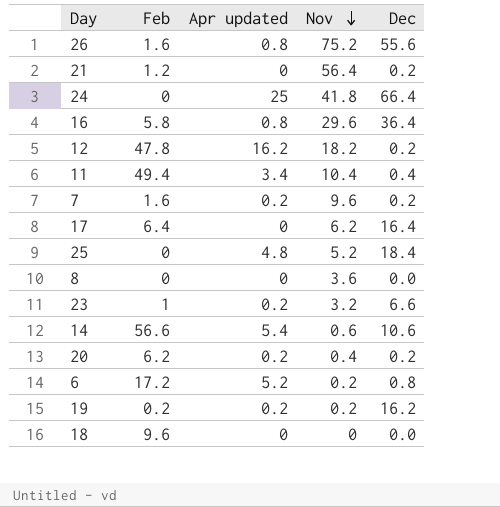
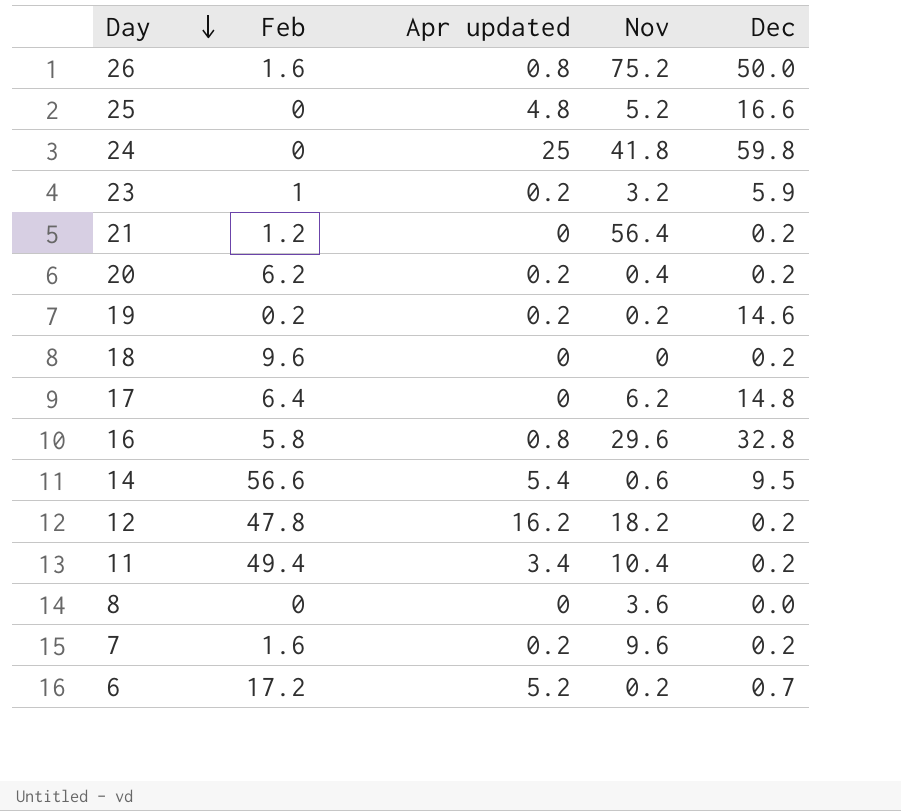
row order: Nov descending -> Day descending
26 | Dec: 55.6 -> 50.0
25 | Dec: 18.4 -> 16.6
24 | Dec: 66.4 -> 59.8
23 | Dec: 6.6 -> 5.9
19 | Dec: 16.2 -> 14.6
18 | Dec: 0.0 -> 0.2
17 | Dec: 16.4 -> 14.8
16 | Dec: 36.4 -> 32.8
14 | Dec: 10.6 -> 9.5
11 | Dec: 0.4 -> 0.2
6 | Dec: 0.8 -> 0.7

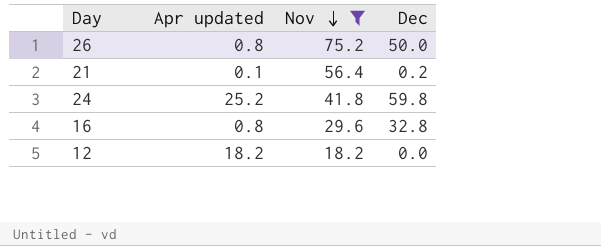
filter: none -> Nov >= 18.2
row order: Day descending -> Nov descending
column Feb | position: 2 -> none
21 | Apr updated: 0 -> 0.1
24 | Apr updated: 25 -> 25.2
12 | Apr updated: 16.2 -> 18.2
12 | Dec: 0.2 -> 0.0

